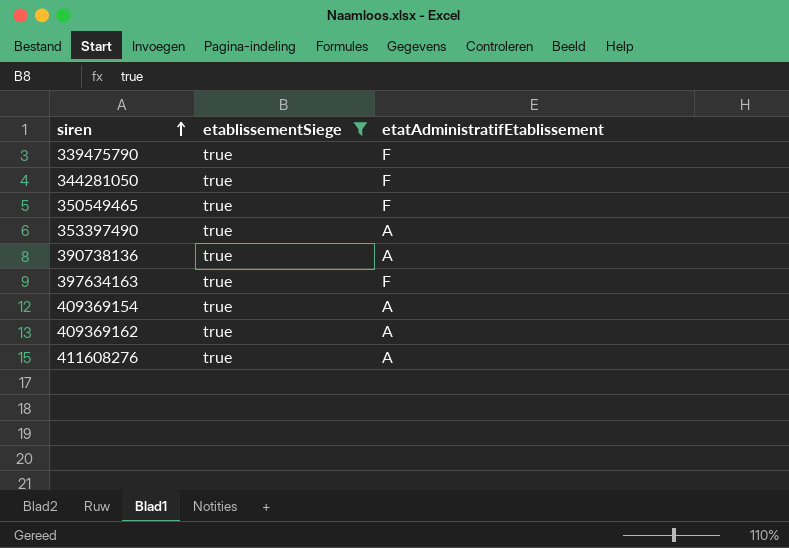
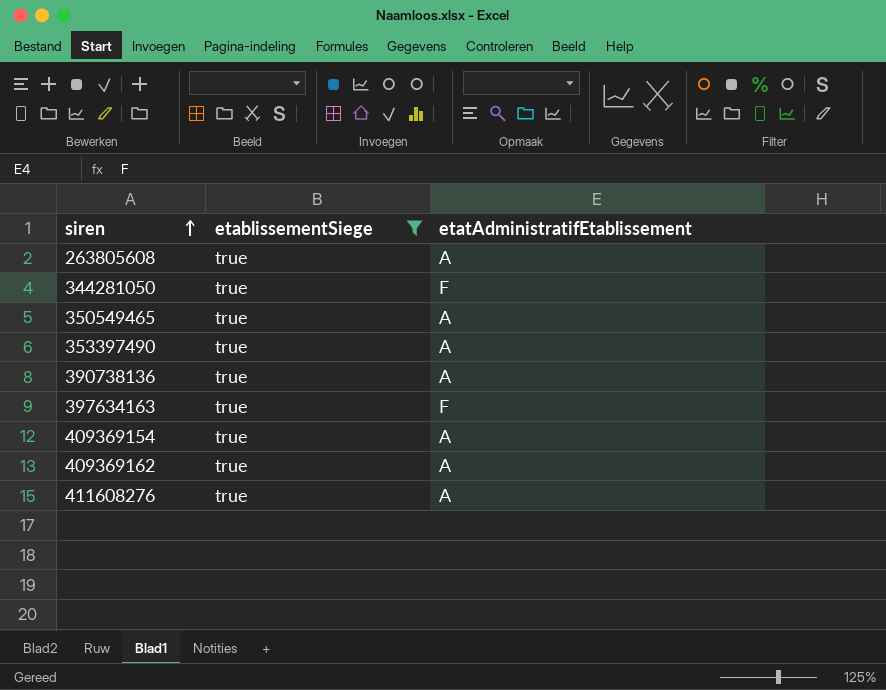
row 339475790: true | F -> none
row 263805608: none -> true | A
350549465 | etatAdministratifEtablissement: F -> A

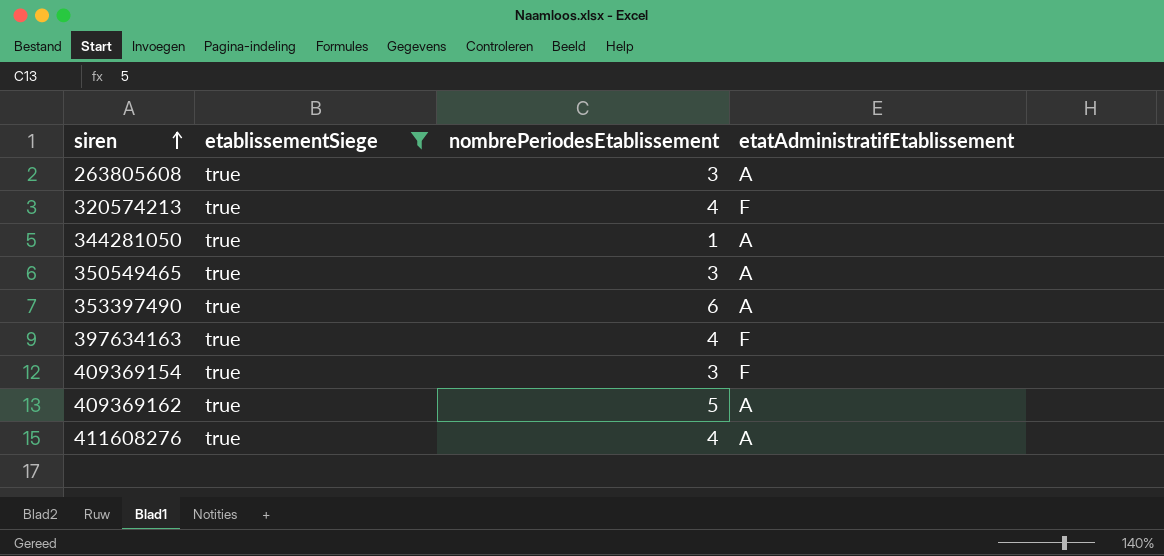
column nombrePeriodesEtablissement | position: none -> 3
row 390738136: true | A -> none
row 320574213: none -> true | 4 | F
344281050 | etatAdministratifEtablissement: F -> A
409369154 | etatAdministratifEtablissement: A -> F

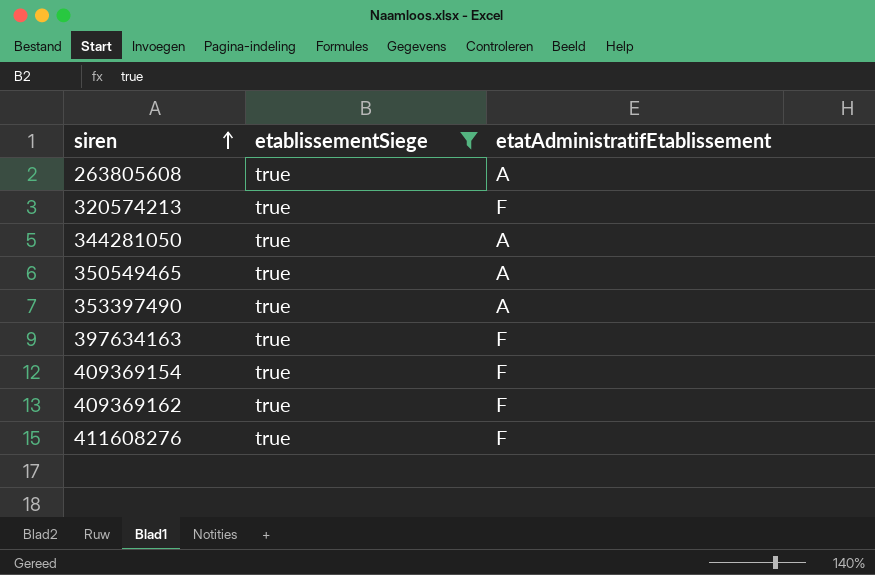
column nombrePeriodesEtablissement | position: 3 -> none
409369162 | etatAdministratifEtablissement: A -> F
411608276 | etatAdministratifEtablissement: A -> F

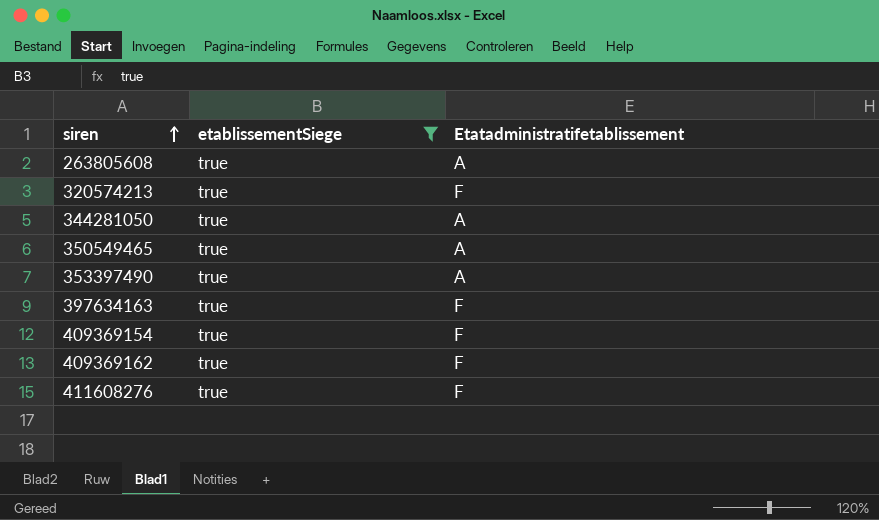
column name: etatAdministratifEtablissement -> Etatadministratifetablissement

